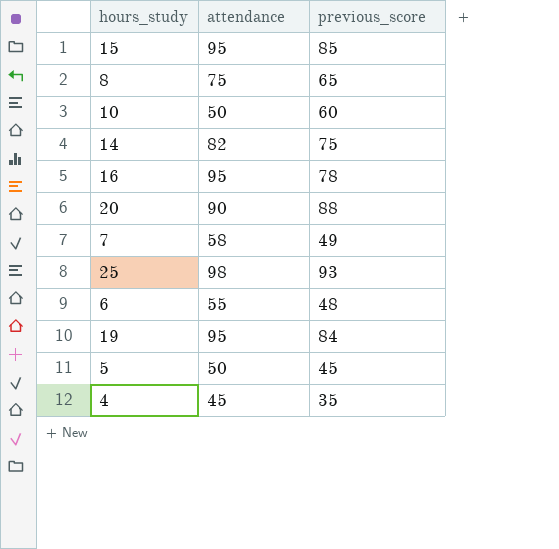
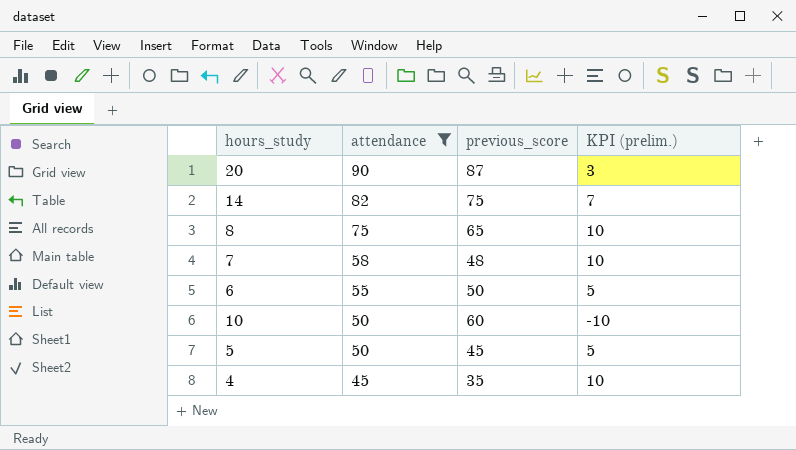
filter: none -> attendance <= 90
row order: none -> attendance descending
column KPI (prelim.) | formula: none -> [attendance] - [previous_score]
20 | previous_score: 88 -> 87
7 | previous_score: 49 -> 48
6 | previous_score: 48 -> 50

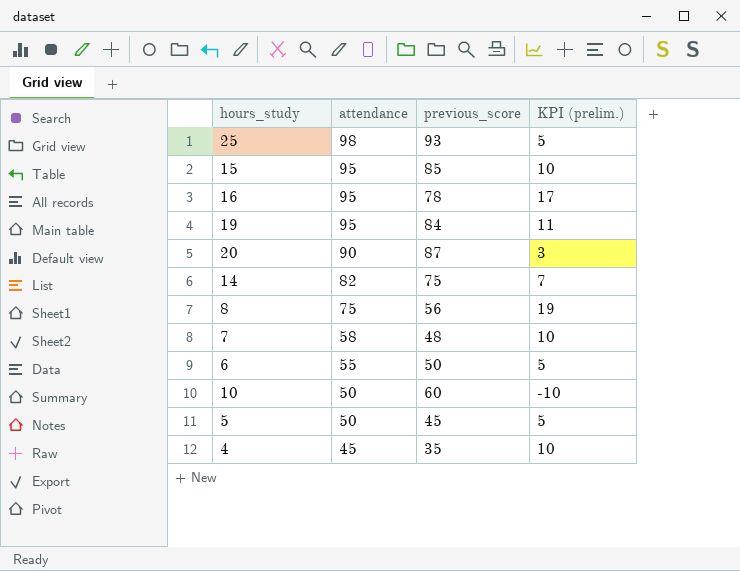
filter: attendance <= 90 -> none
8 | previous_score: 65 -> 56
8 | KPI (prelim.): 10 -> 19

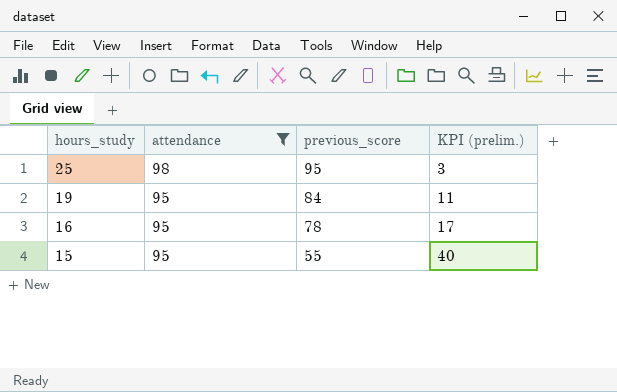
filter: none -> attendance >= 95
row order: attendance descending -> hours_study descending
25 | previous_score: 93 -> 95
25 | KPI (prelim.): 5 -> 3
15 | previous_score: 85 -> 55
15 | KPI (prelim.): 10 -> 40

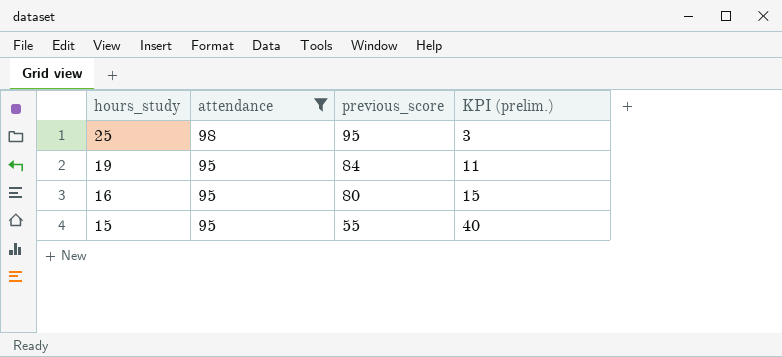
16 | previous_score: 78 -> 80
16 | KPI (prelim.): 17 -> 15

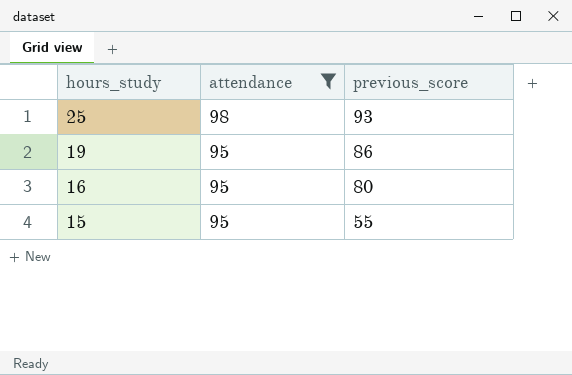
column KPI (prelim.) | formula: [attendance] - [previous_score] -> none
25 | previous_score: 95 -> 93
19 | previous_score: 84 -> 86

